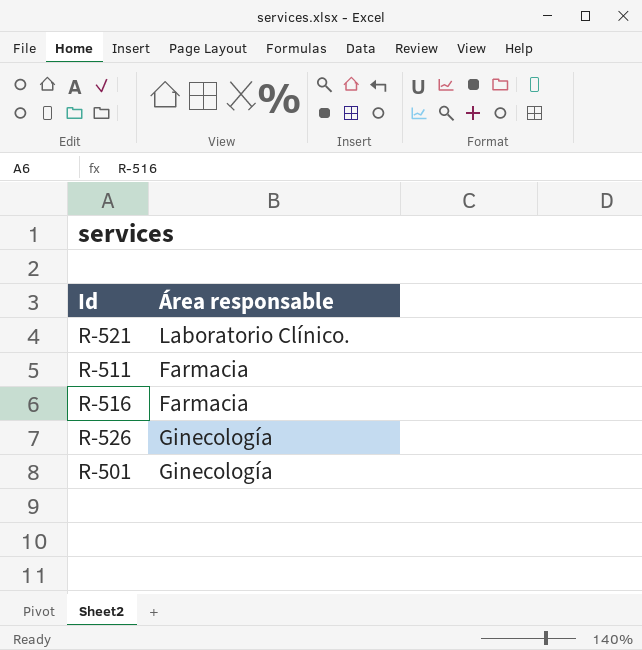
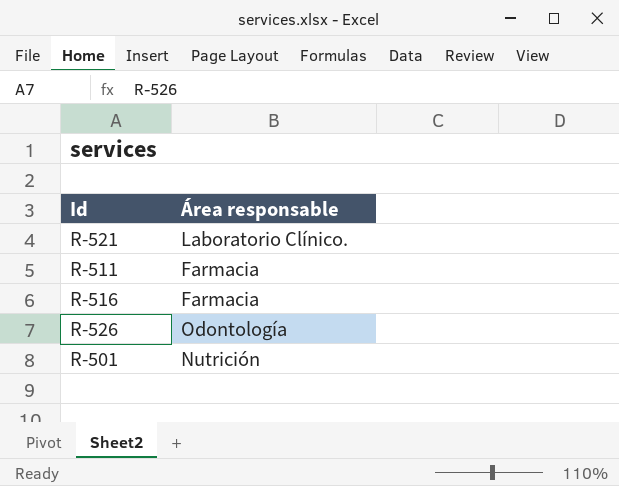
R-526 | Área responsable: Ginecología -> Odontología
R-501 | Área responsable: Ginecología -> Nutrición

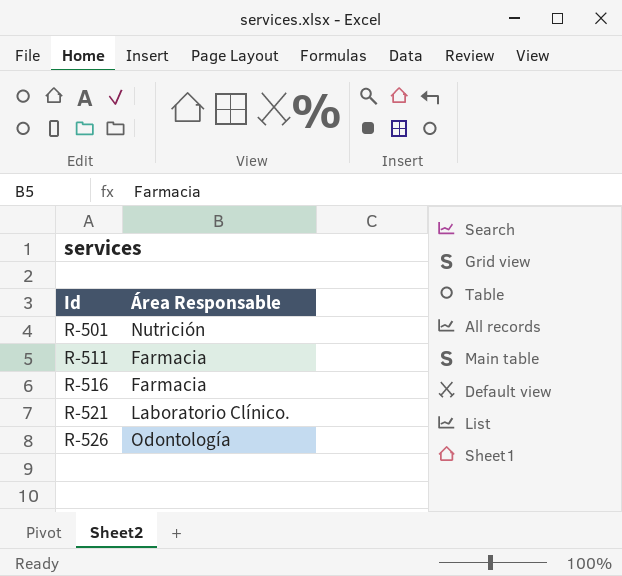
row order: none -> Id ascending
column name: Área responsable -> Área Responsable

